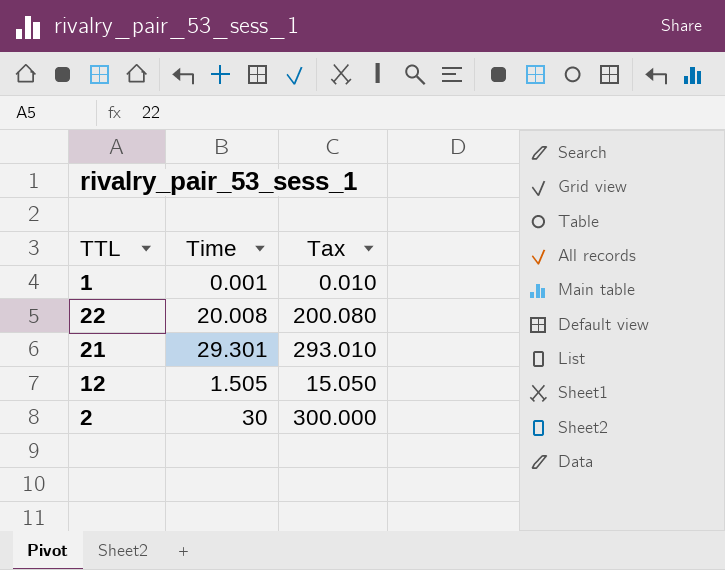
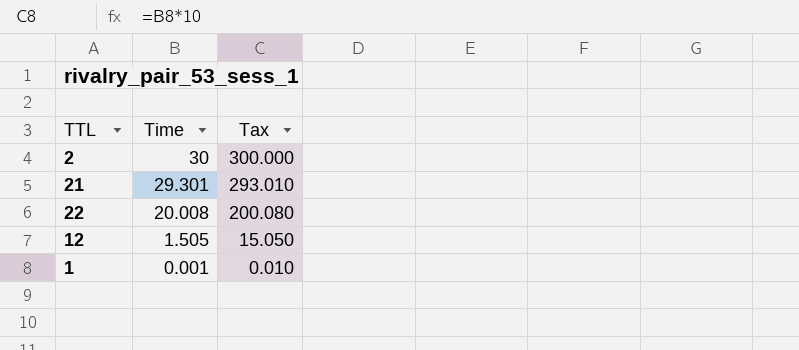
row order: none -> Time descending

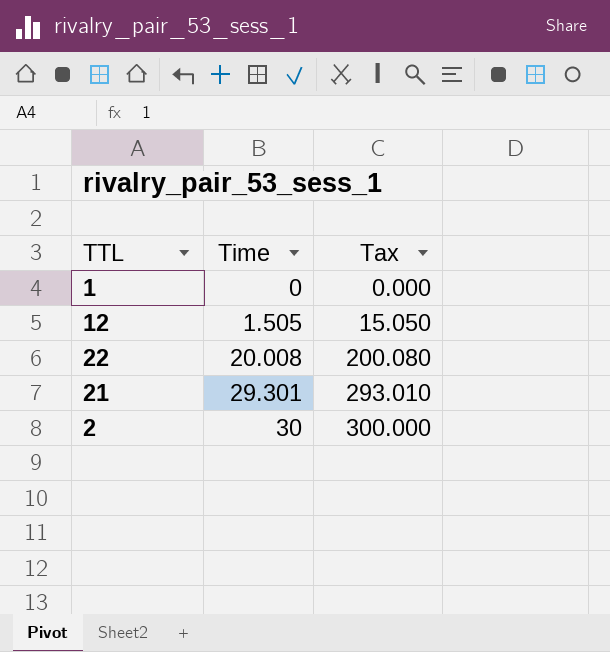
row order: Time descending -> Time ascending
1 | Time: 0.001 -> 0
1 | Tax: 0.010 -> 0.000

